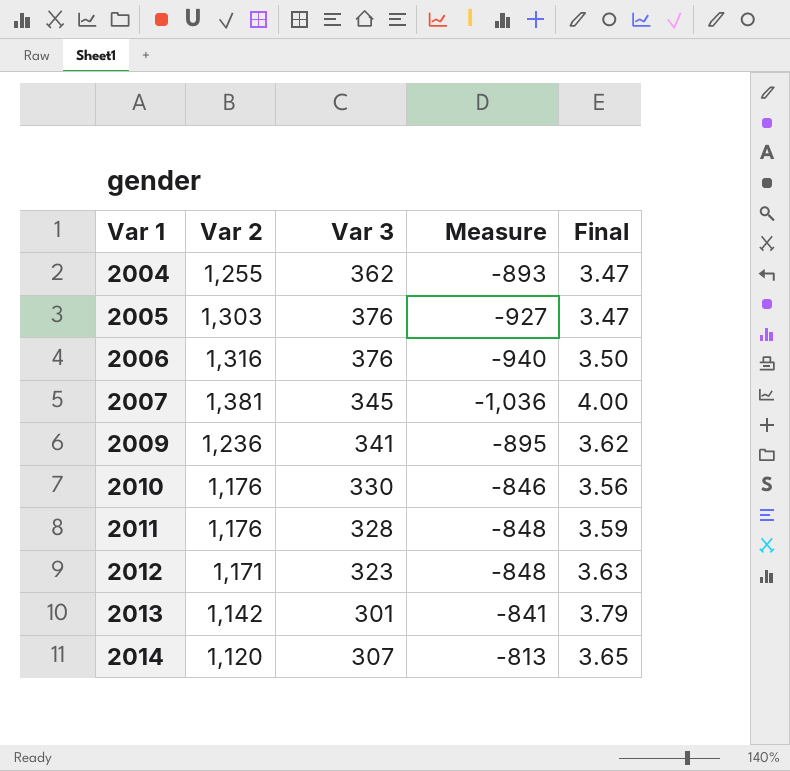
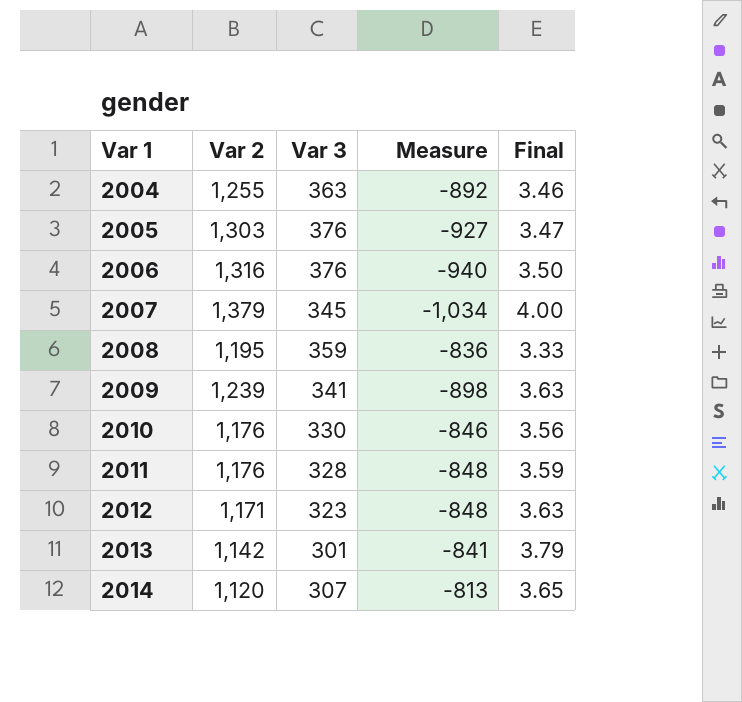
2004 | Var 3: 362 -> 363
2004 | Measure: -893 -> -892
2004 | Final: 3.47 -> 3.46
2007 | Var 2: 1,381 -> 1,379
2007 | Measure: -1,036 -> -1,034
row 2008: none -> 1,195 | 359 | -836 | 3.33
2009 | Var 2: 1,236 -> 1,239
2009 | Measure: -895 -> -898
2009 | Final: 3.62 -> 3.63

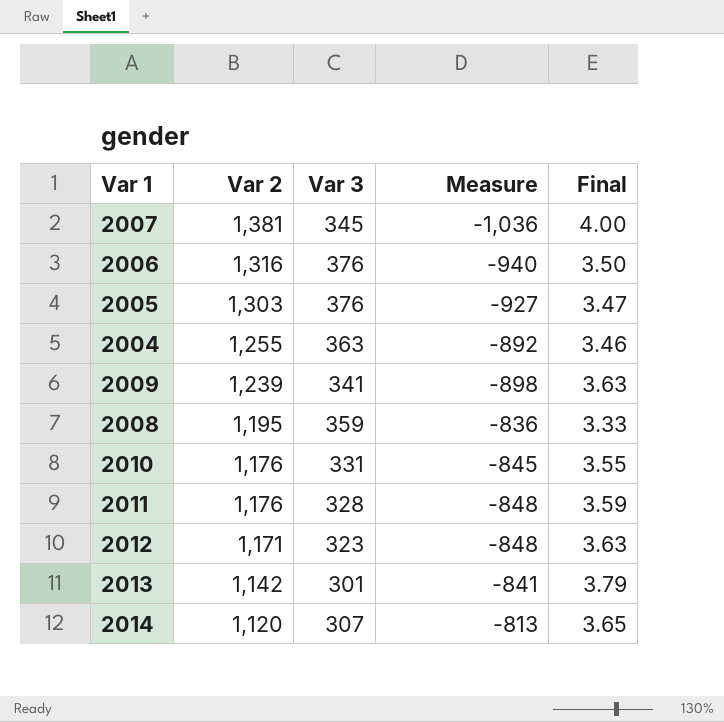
row order: Var 1 ascending -> Var 2 descending
2007 | Var 2: 1,379 -> 1,381
2007 | Measure: -1,034 -> -1,036
2010 | Var 3: 330 -> 331
2010 | Measure: -846 -> -845
2010 | Final: 3.56 -> 3.55

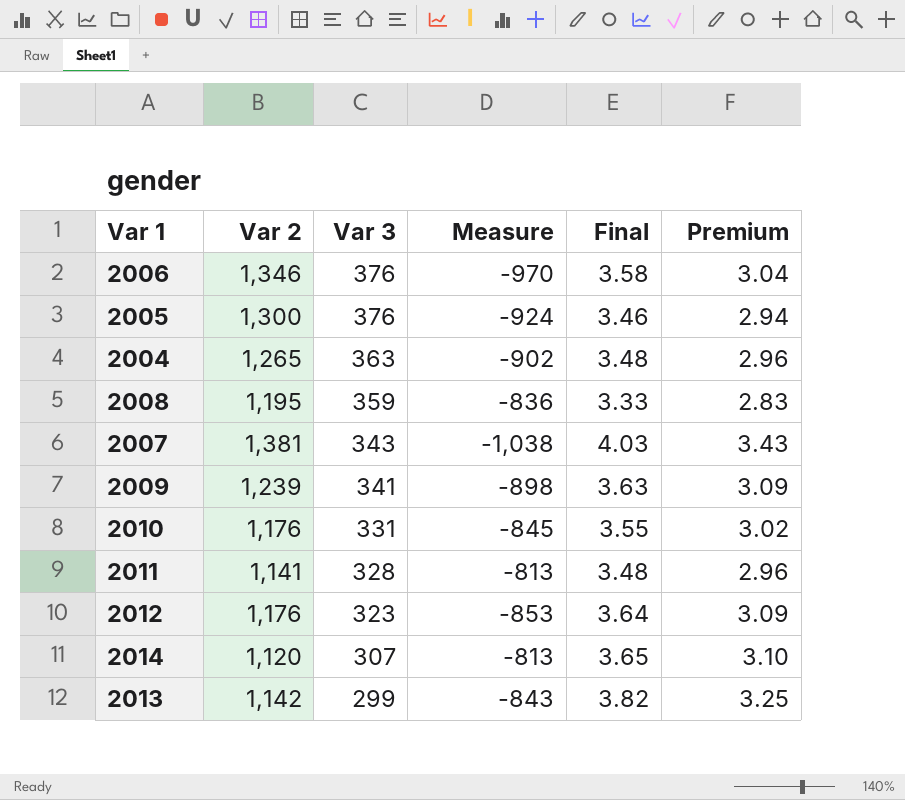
row order: Var 2 descending -> Var 3 descending
column Premium | formula: none -> [Final] * 0.85
2006 | Var 2: 1,316 -> 1,346
2006 | Measure: -940 -> -970
2006 | Final: 3.50 -> 3.58
2005 | Var 2: 1,303 -> 1,300
2005 | Measure: -927 -> -924
2005 | Final: 3.47 -> 3.46
2004 | Var 2: 1,255 -> 1,265
2004 | Measure: -892 -> -902
2004 | Final: 3.46 -> 3.48
2007 | Var 3: 345 -> 343
2007 | Measure: -1,036 -> -1,038
2007 | Final: 4.00 -> 4.03
2011 | Var 2: 1,176 -> 1,141
2011 | Measure: -848 -> -813
2011 | Final: 3.59 -> 3.48
2012 | Var 2: 1,171 -> 1,176
2012 | Measure: -848 -> -853
2012 | Final: 3.63 -> 3.64
2013 | Var 3: 301 -> 299
2013 | Measure: -841 -> -843
2013 | Final: 3.79 -> 3.82

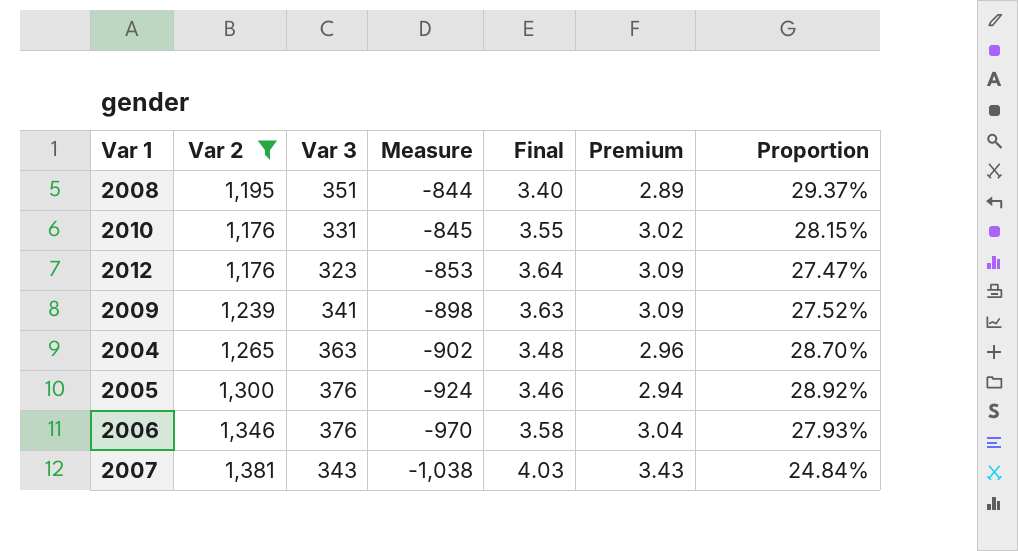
filter: none -> Var 2 >= 1,176
row order: Var 3 descending -> Measure descending
column Proportion | formula: none -> [Var 3] / [Var 2]
2008 | Var 3: 359 -> 351
2008 | Measure: -836 -> -844
2008 | Final: 3.33 -> 3.40
2008 | Premium: 2.83 -> 2.89

